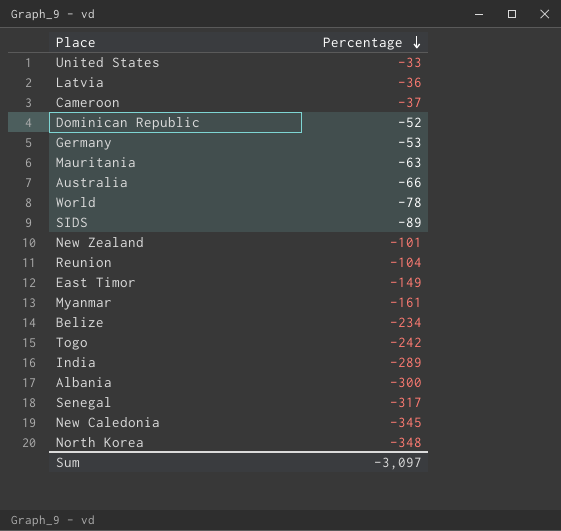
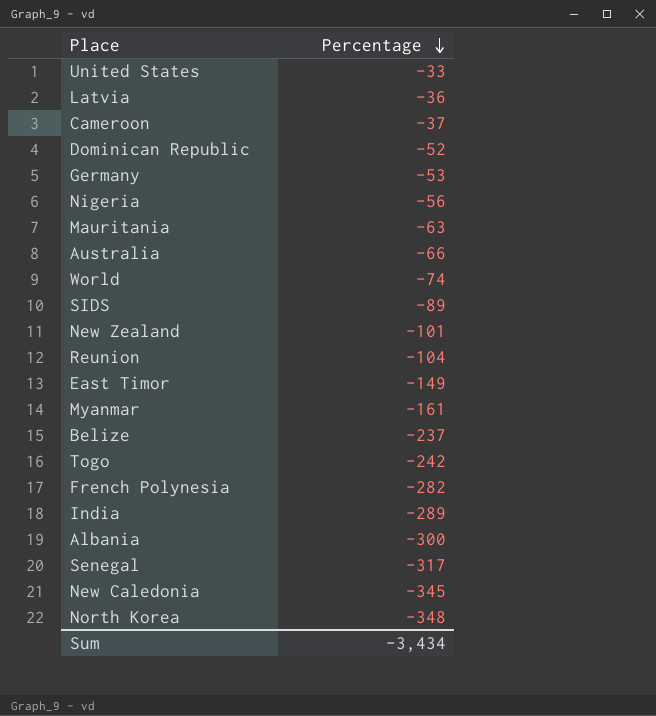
row Nigeria: none -> -56
World | Percentage: -78 -> -74
Belize | Percentage: -234 -> -237
row French Polynesia: none -> -282
Sum | Percentage: -3,097 -> -3,434

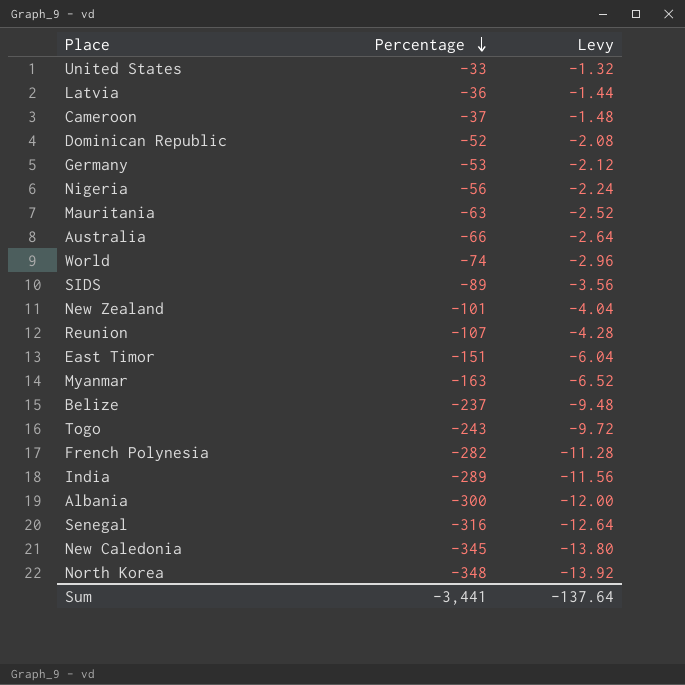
column Levy | formula: none -> [Percentage] * 0.04
Reunion | Percentage: -104 -> -107
East Timor | Percentage: -149 -> -151
Myanmar | Percentage: -161 -> -163
Togo | Percentage: -242 -> -243
Senegal | Percentage: -317 -> -316
Sum | Percentage: -3,434 -> -3,441

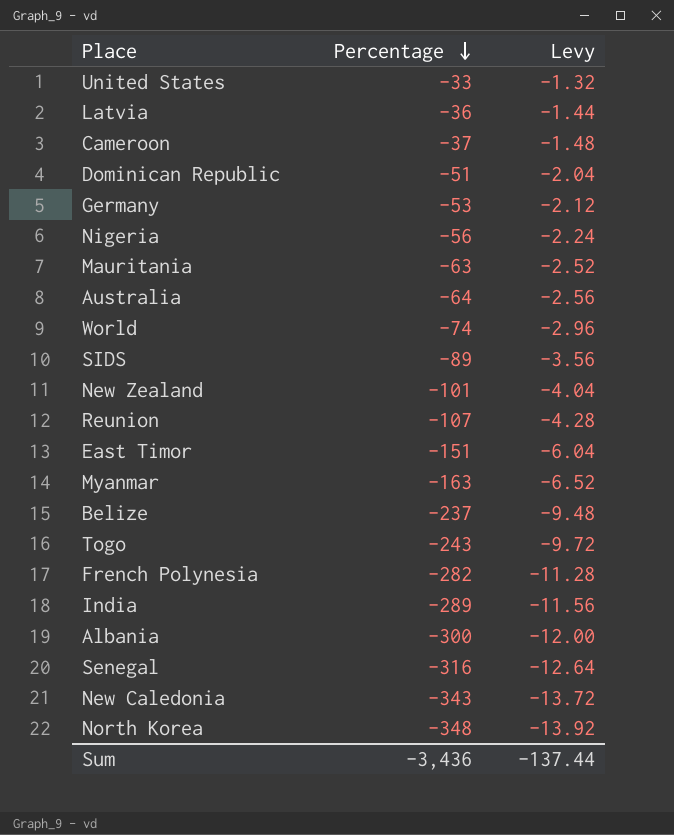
Dominican Republic | Percentage: -52 -> -51
Dominican Republic | Levy: -2.08 -> -2.04
Australia | Percentage: -66 -> -64
Australia | Levy: -2.64 -> -2.56
New Caledonia | Percentage: -345 -> -343
New Caledonia | Levy: -13.80 -> -13.72
Sum | Percentage: -3,441 -> -3,436
Sum | Levy: -137.64 -> -137.44

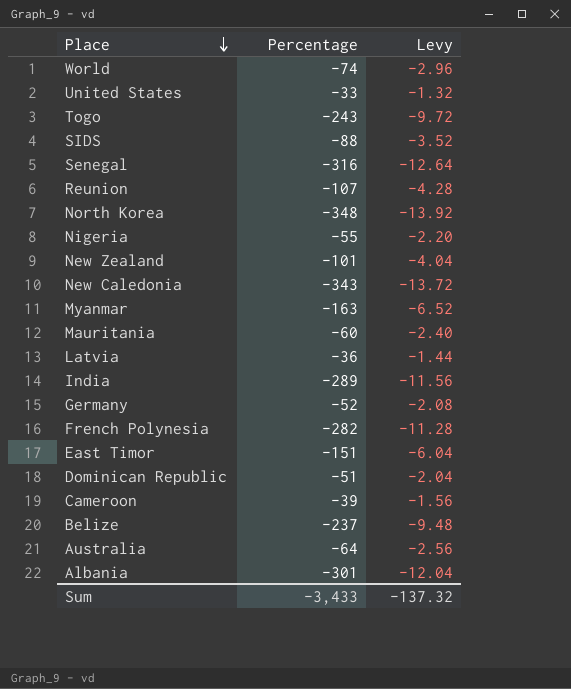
row order: Percentage descending -> Place descending
SIDS | Percentage: -89 -> -88
SIDS | Levy: -3.56 -> -3.52
Nigeria | Percentage: -56 -> -55
Nigeria | Levy: -2.24 -> -2.20
Mauritania | Percentage: -63 -> -60
Mauritania | Levy: -2.52 -> -2.40
Germany | Percentage: -53 -> -52
Germany | Levy: -2.12 -> -2.08
Cameroon | Percentage: -37 -> -39
Cameroon | Levy: -1.48 -> -1.56
Albania | Percentage: -300 -> -301
Albania | Levy: -12.00 -> -12.04
Sum | Percentage: -3,436 -> -3,433
Sum | Levy: -137.44 -> -137.32

